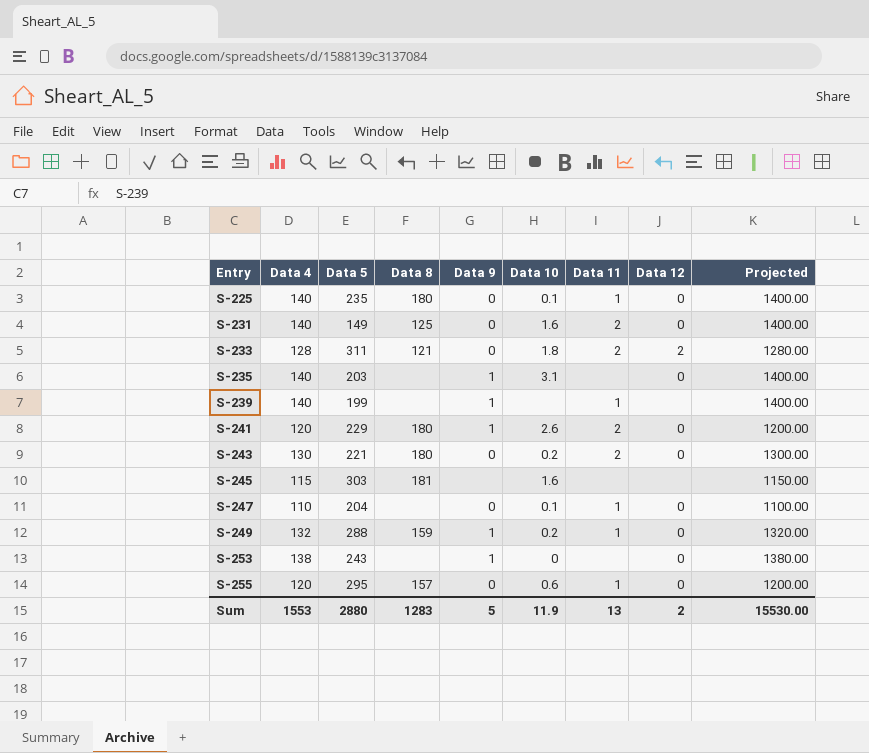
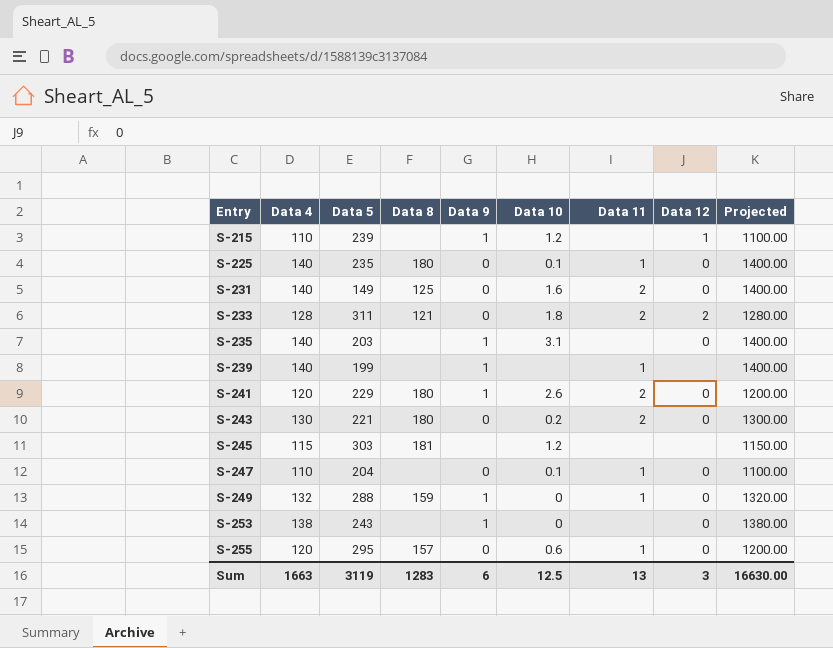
row S-215: none -> 110 | 239 | none | 1 | 1.2 | none | 1 | 1100.00
S-245 | Data 10: 1.6 -> 1.2
S-249 | Data 10: 0.2 -> 0
Sum | Data 4: 1553 -> 1663
Sum | Data 5: 2880 -> 3119
Sum | Data 9: 5 -> 6
Sum | Data 10: 11.9 -> 12.5
Sum | Data 12: 2 -> 3
Sum | Projected: 15530.00 -> 16630.00

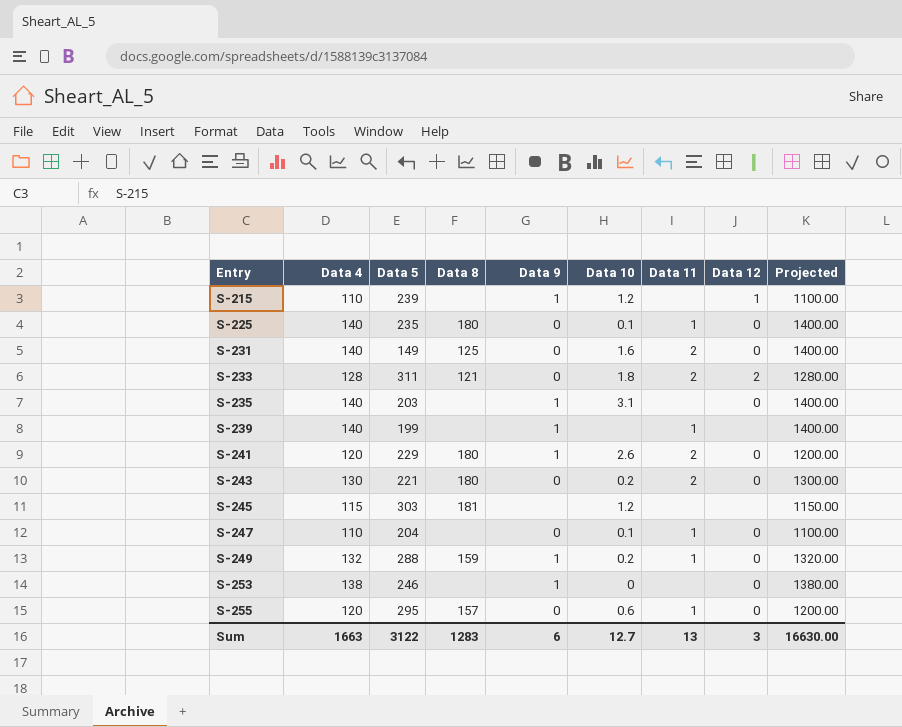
S-249 | Data 10: 0 -> 0.2
S-253 | Data 5: 243 -> 246
Sum | Data 5: 3119 -> 3122
Sum | Data 10: 12.5 -> 12.7

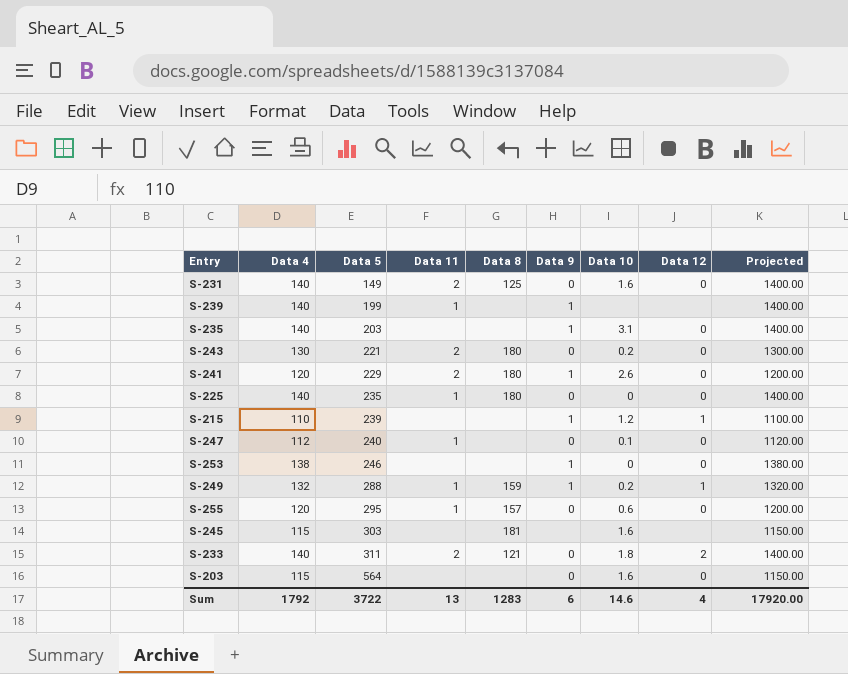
row order: Entry ascending -> Data 5 ascending
column Data 11 | position: 7 -> 4
S-225 | Data 10: 0.1 -> 0
S-247 | Data 4: 110 -> 112
S-247 | Data 5: 204 -> 240
S-247 | Projected: 1100.00 -> 1120.00
S-249 | Data 12: 0 -> 1
S-245 | Data 10: 1.2 -> 1.6
S-233 | Data 4: 128 -> 140
S-233 | Projected: 1280.00 -> 1400.00
row S-203: none -> 115 | 564 | none | none | 0 | 1.6 | 0 | 1150.00
Sum | Data 4: 1663 -> 1792
Sum | Data 5: 3122 -> 3722
Sum | Data 10: 12.7 -> 14.6
Sum | Data 12: 3 -> 4
Sum | Projected: 16630.00 -> 17920.00

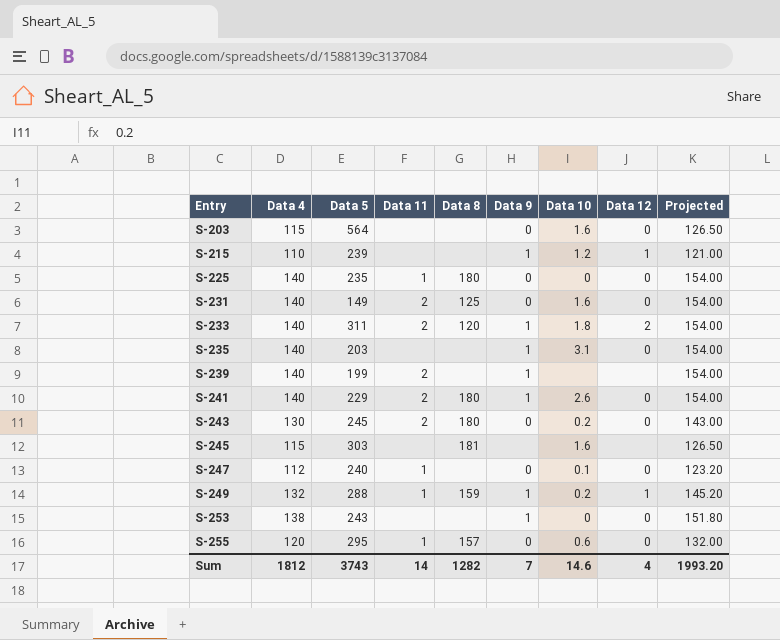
row order: Data 5 ascending -> Entry ascending
column Projected | formula: [Data 4] * 10 -> [Data 4] * 1.1
S-233 | Data 8: 121 -> 120
S-233 | Data 9: 0 -> 1
S-239 | Data 11: 1 -> 2
S-241 | Data 4: 120 -> 140
S-243 | Data 5: 221 -> 245
S-253 | Data 5: 246 -> 243
Sum | Data 4: 1792 -> 1812
Sum | Data 5: 3722 -> 3743
Sum | Data 11: 13 -> 14
Sum | Data 8: 1283 -> 1282
Sum | Data 9: 6 -> 7
Sum | Projected: 17920.00 -> 1993.20

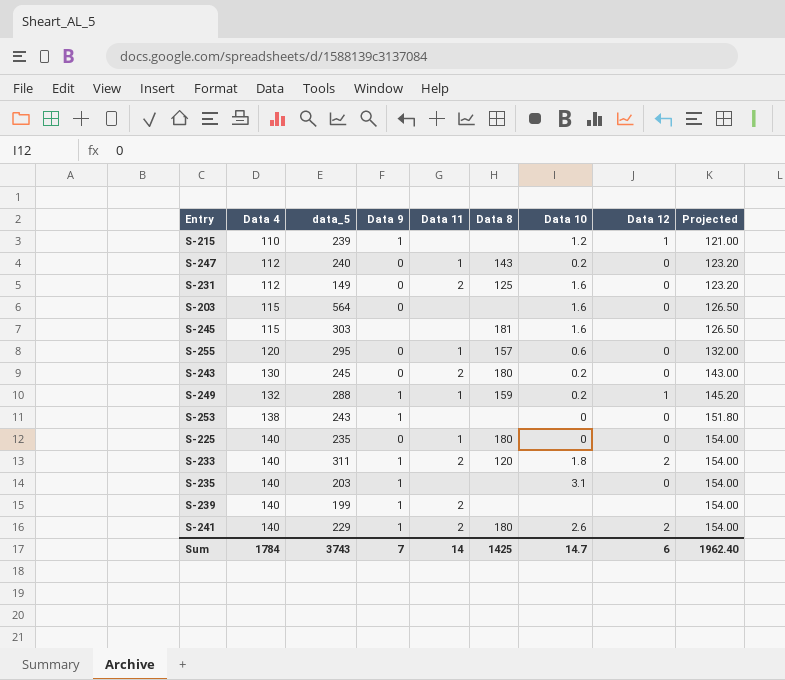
row order: Entry ascending -> Data 4 ascending
column name: Data 5 -> data_5
column Data 9 | position: 6 -> 4
S-247 | Data 8: none -> 143
S-247 | Data 10: 0.1 -> 0.2
S-231 | Data 4: 140 -> 112
S-231 | Projected: 154.00 -> 123.20
S-241 | Data 12: 0 -> 2
Sum | Data 4: 1812 -> 1784
Sum | Data 8: 1282 -> 1425
Sum | Data 10: 14.6 -> 14.7
Sum | Data 12: 4 -> 6
Sum | Projected: 1993.20 -> 1962.40

